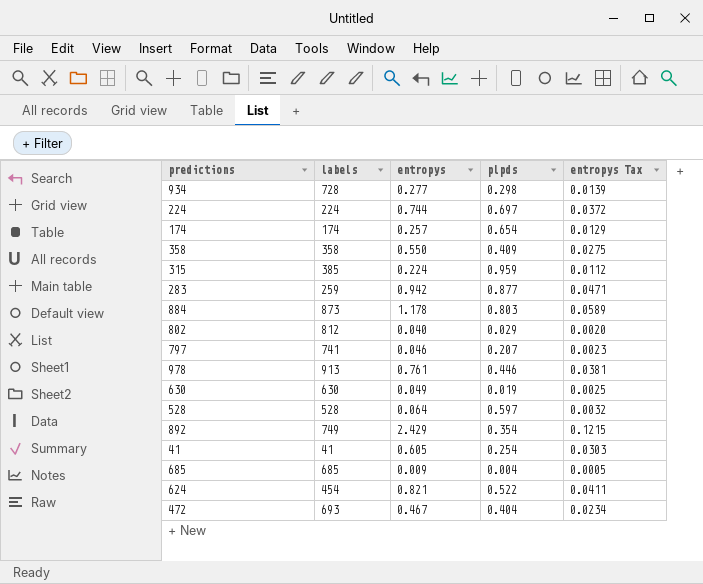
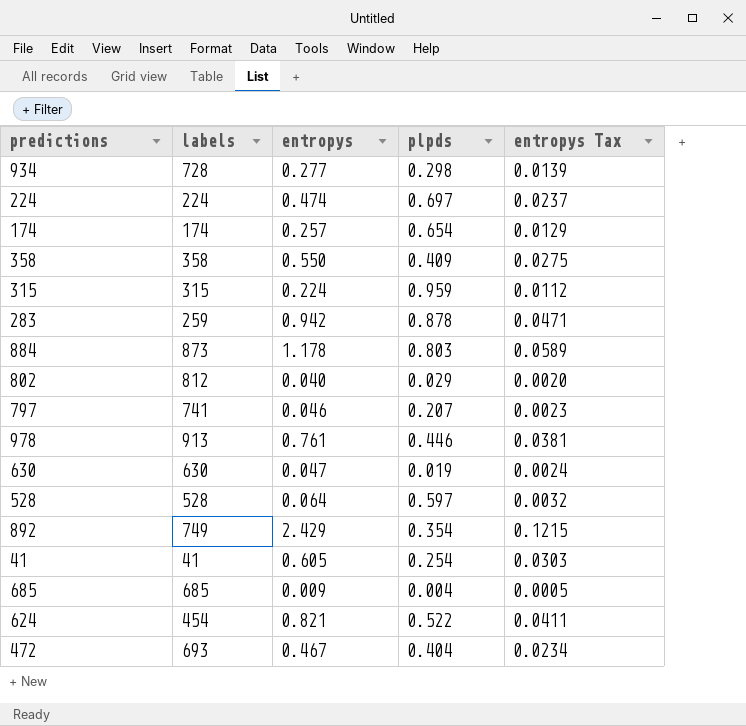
224 | entropys: 0.744 -> 0.474
224 | entropys Tax: 0.0372 -> 0.0237
315 | labels: 385 -> 315
283 | plpds: 0.877 -> 0.878
630 | entropys: 0.049 -> 0.047
630 | entropys Tax: 0.0025 -> 0.0024

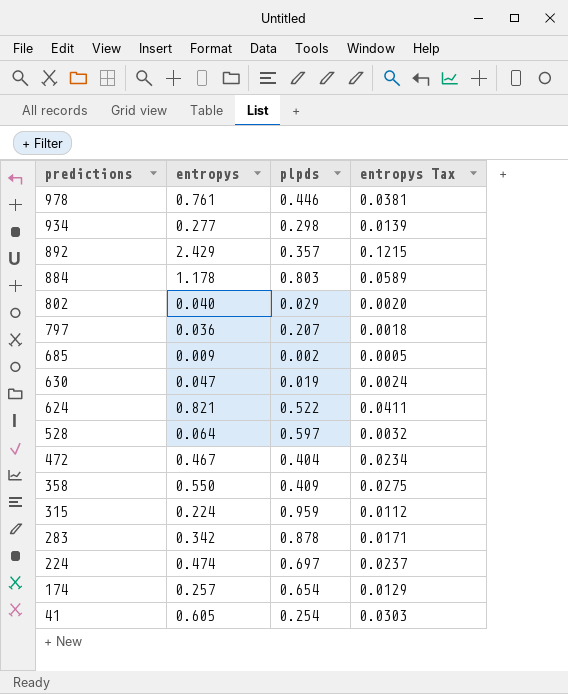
row order: none -> predictions descending
column labels | position: 2 -> none
892 | plpds: 0.354 -> 0.357
797 | entropys: 0.046 -> 0.036
797 | entropys Tax: 0.0023 -> 0.0018
685 | plpds: 0.004 -> 0.002
283 | entropys: 0.942 -> 0.342
283 | entropys Tax: 0.0471 -> 0.0171

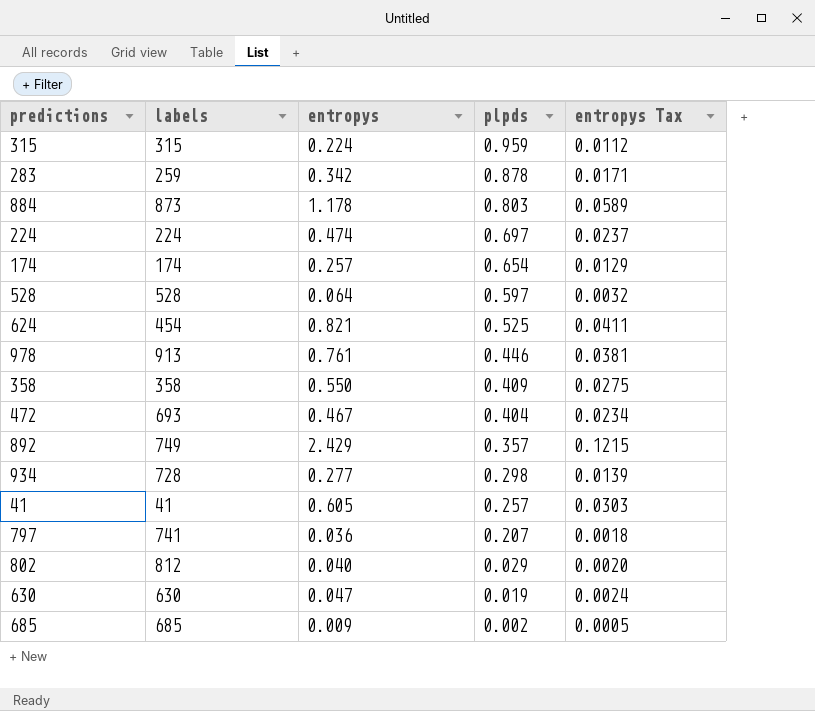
row order: predictions descending -> plpds descending
column labels | position: none -> 2
624 | plpds: 0.522 -> 0.525
41 | plpds: 0.254 -> 0.257

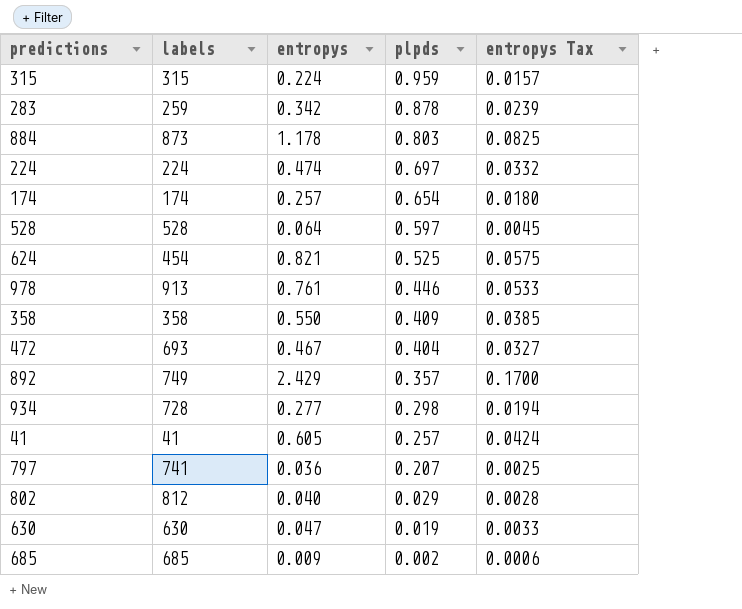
column entropys Tax | formula: [entropys] * 0.05 -> [entropys] * 0.07

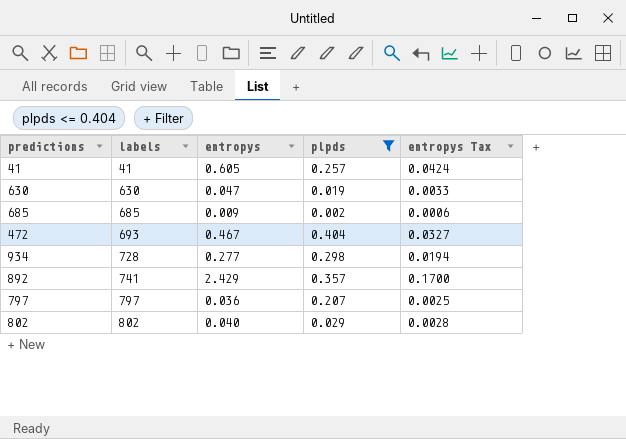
filter: none -> plpds <= 0.404
row order: plpds descending -> labels ascending
892 | labels: 749 -> 741
797 | labels: 741 -> 797
802 | labels: 812 -> 802

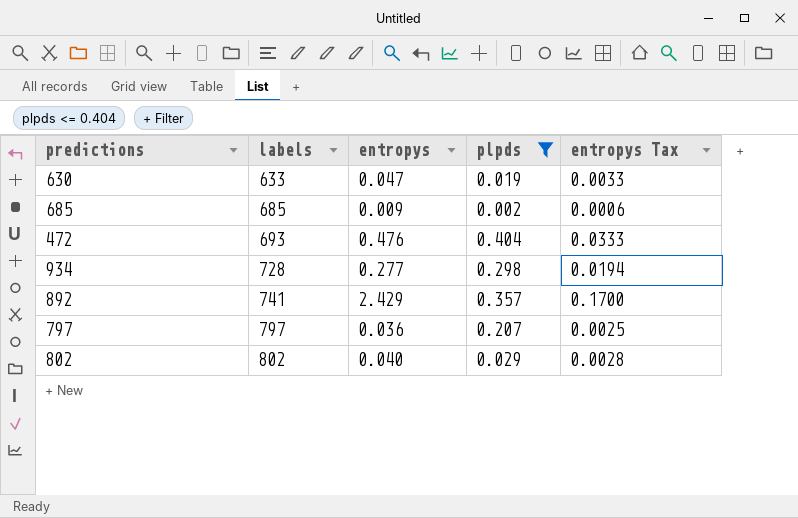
row 41: 41 | 0.605 | 0.257 | 0.0424 -> none
630 | labels: 630 -> 633
472 | entropys: 0.467 -> 0.476
472 | entropys Tax: 0.0327 -> 0.0333

